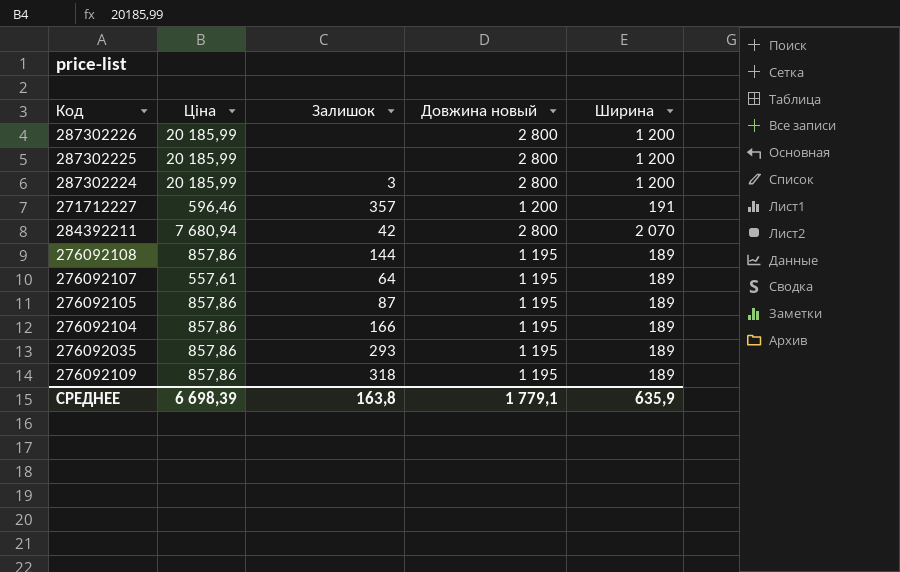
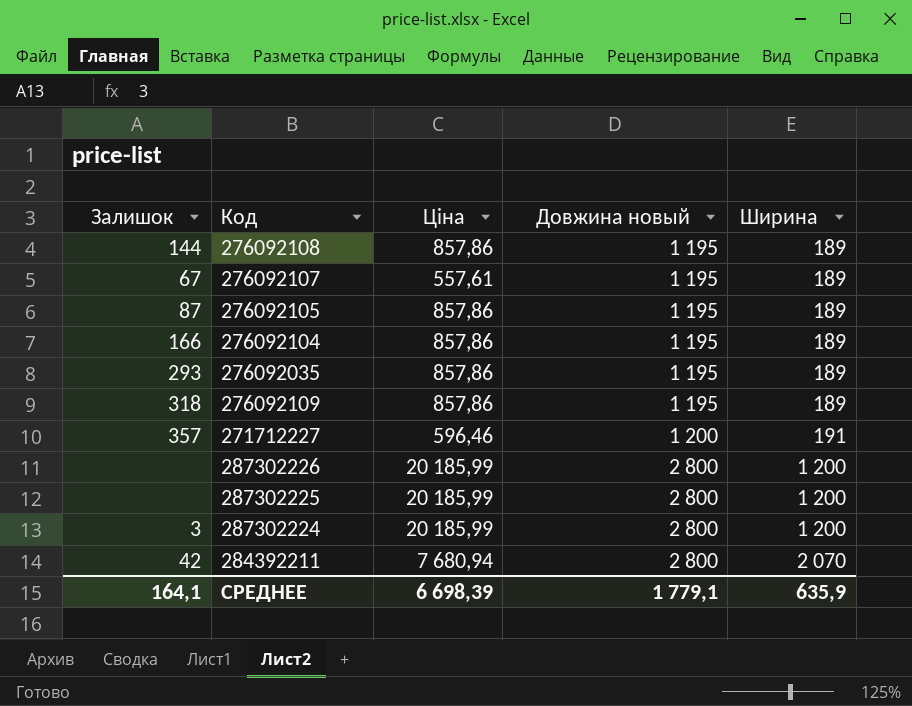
row order: none -> Довжина новый ascending
column Залишок | position: 3 -> 1
276092107 | Залишок: 64 -> 67
СРЕДНЕЕ | Залишок: 163,8 -> 164,1

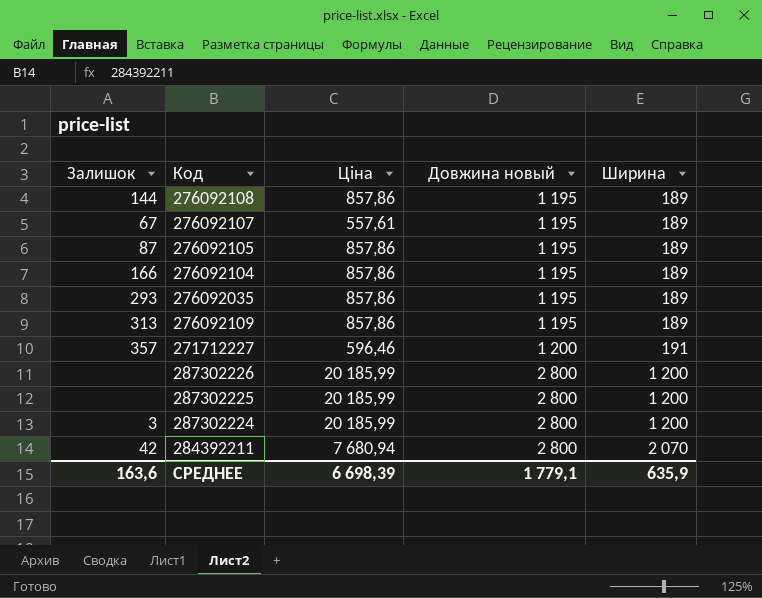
276092109 | Залишок: 318 -> 313
СРЕДНЕЕ | Залишок: 164,1 -> 163,6

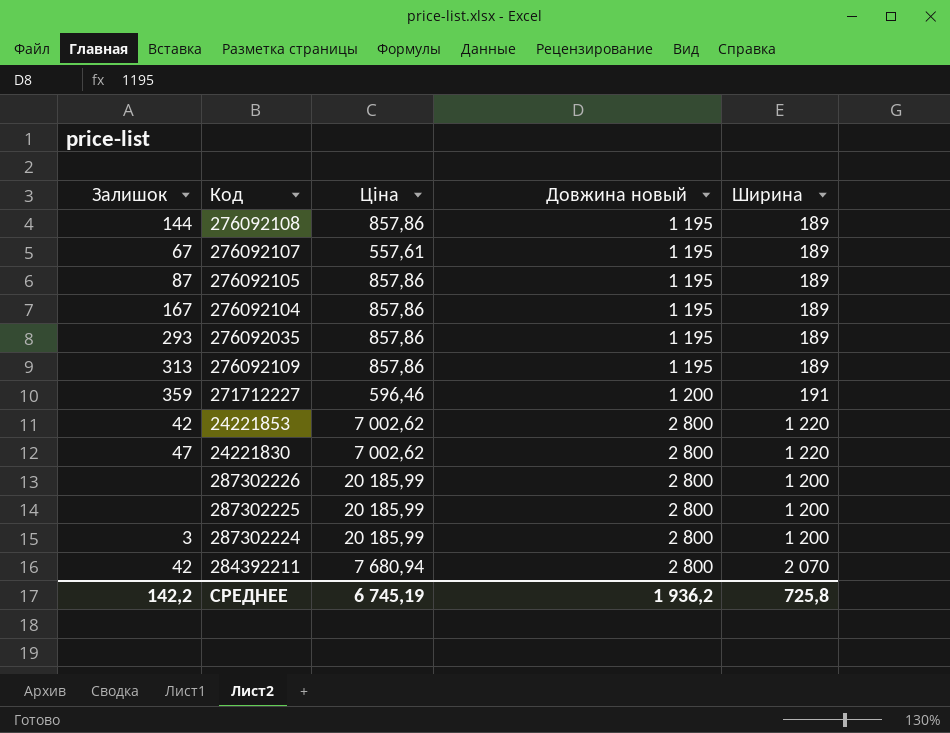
276092104 | Залишок: 166 -> 167
271712227 | Залишок: 357 -> 359
row 24221853: none -> 42 | 7 002,62 | 2 800 | 1 220
row 24221830: none -> 47 | 7 002,62 | 2 800 | 1 220
СРЕДНЕЕ | Залишок: 163,6 -> 142,2
СРЕДНЕЕ | Ціна: 6 698,39 -> 6 745,19
СРЕДНЕЕ | Довжина новый: 1 779,1 -> 1 936,2
СРЕДНЕЕ | Ширина: 635,9 -> 725,8

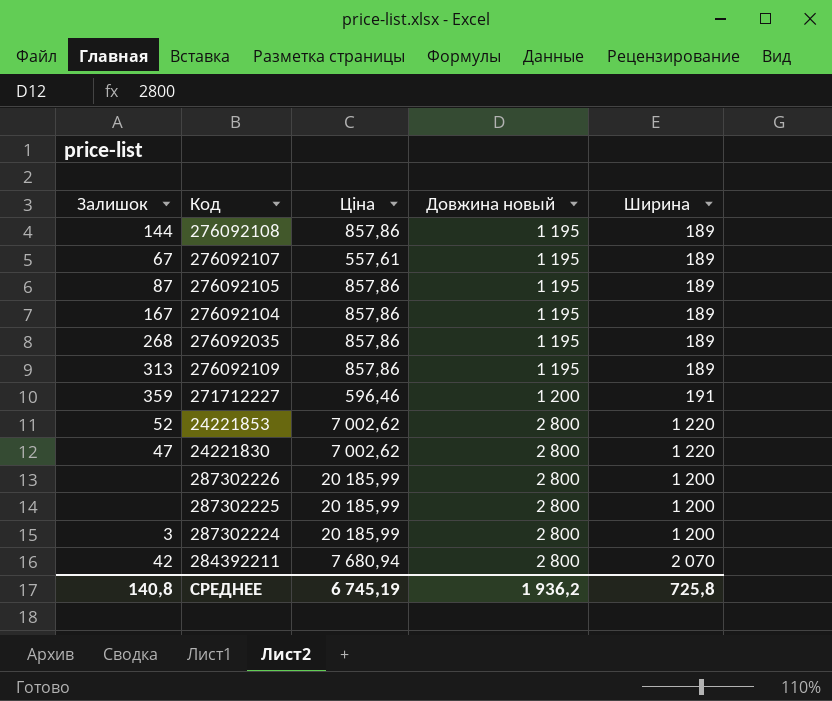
276092035 | Залишок: 293 -> 268
24221853 | Залишок: 42 -> 52
СРЕДНЕЕ | Залишок: 142,2 -> 140,8

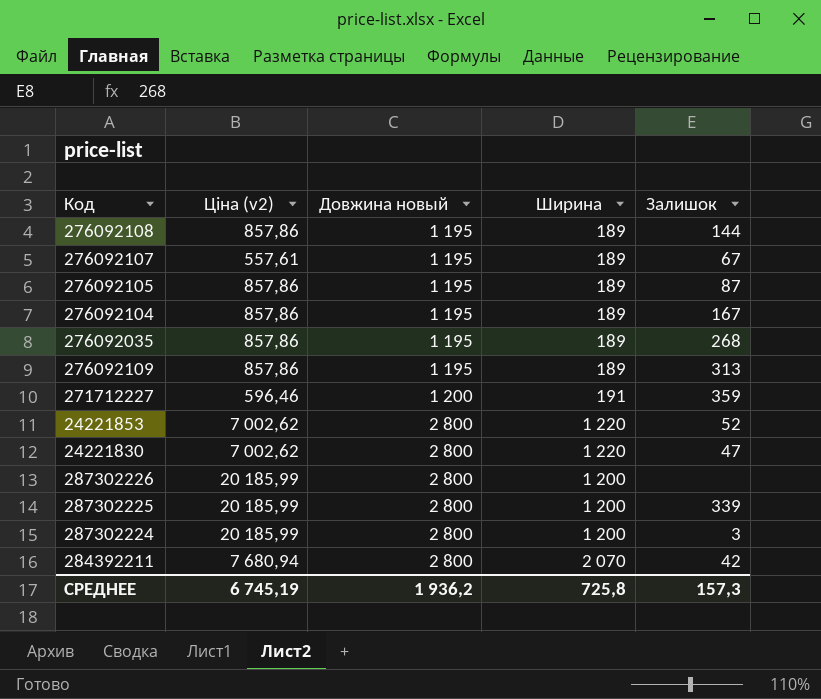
column name: Ціна -> Ціна (v2)
column Залишок | position: 1 -> 5
287302225 | Залишок: none -> 339
СРЕДНЕЕ | Залишок: 140,8 -> 157,3

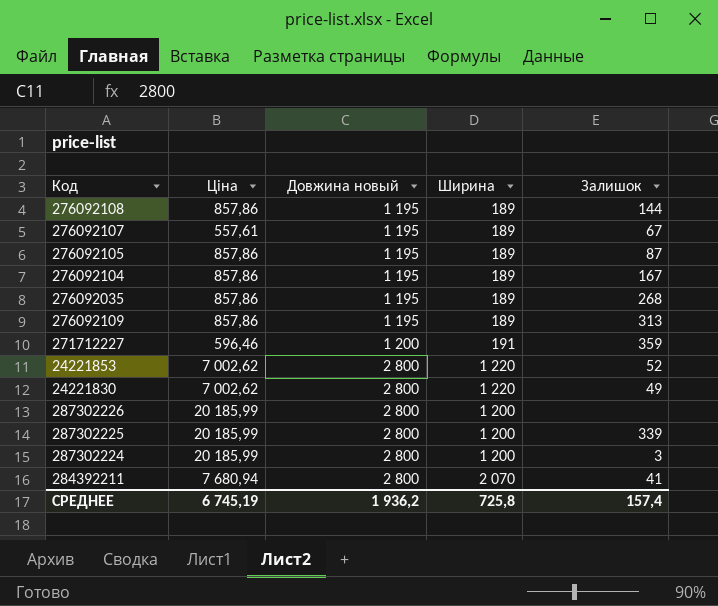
column name: Ціна (v2) -> Ціна
24221830 | Залишок: 47 -> 49
284392211 | Залишок: 42 -> 41
СРЕДНЕЕ | Залишок: 157,3 -> 157,4

